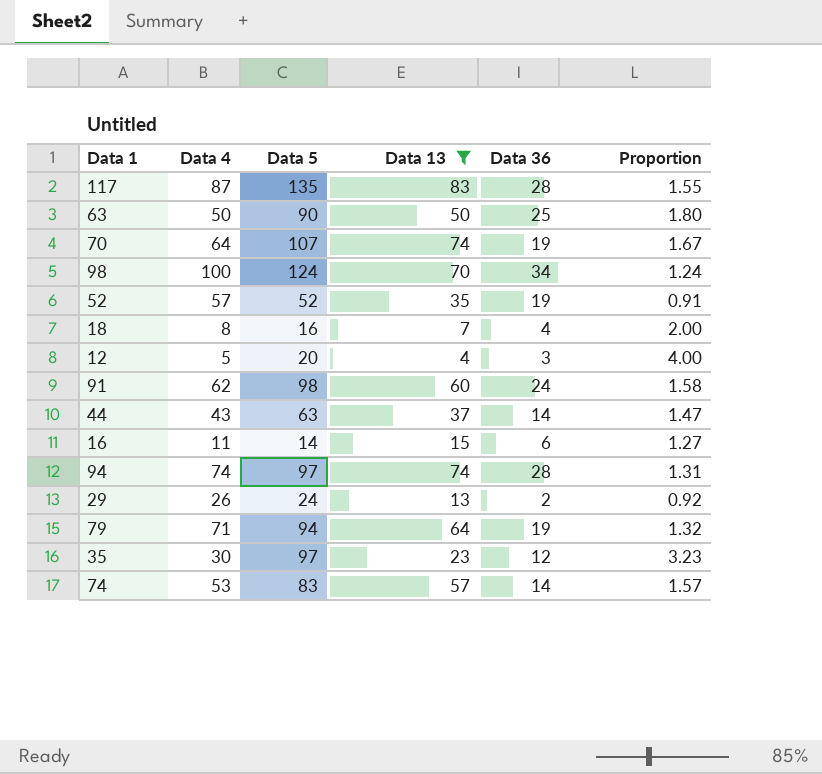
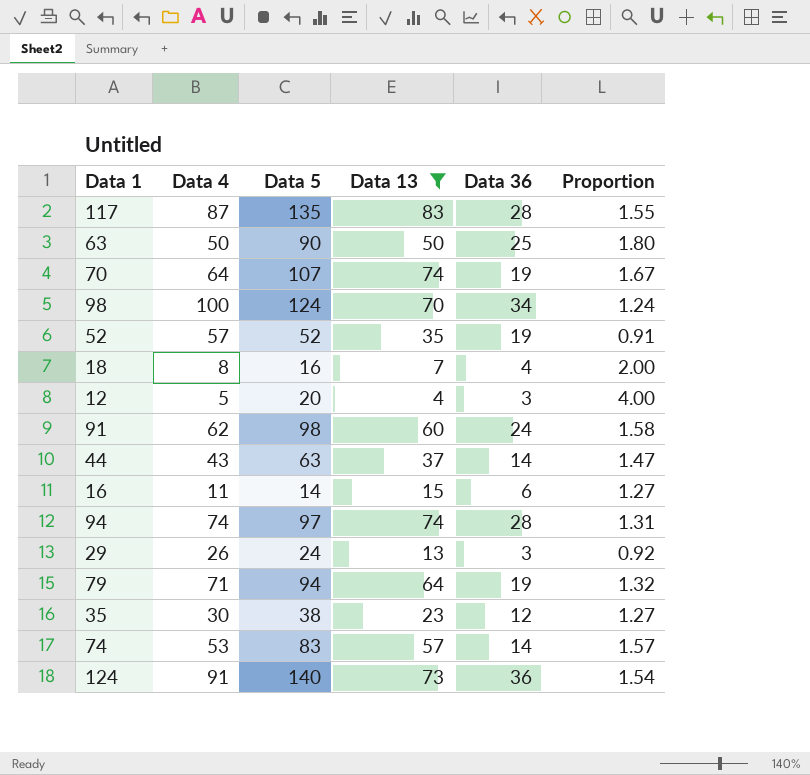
29 | Data 36: 2 -> 3
35 | Data 5: 97 -> 38
35 | Proportion: 3.23 -> 1.27
row 124: none -> 91 | 140 | 73 | 36 | 1.54

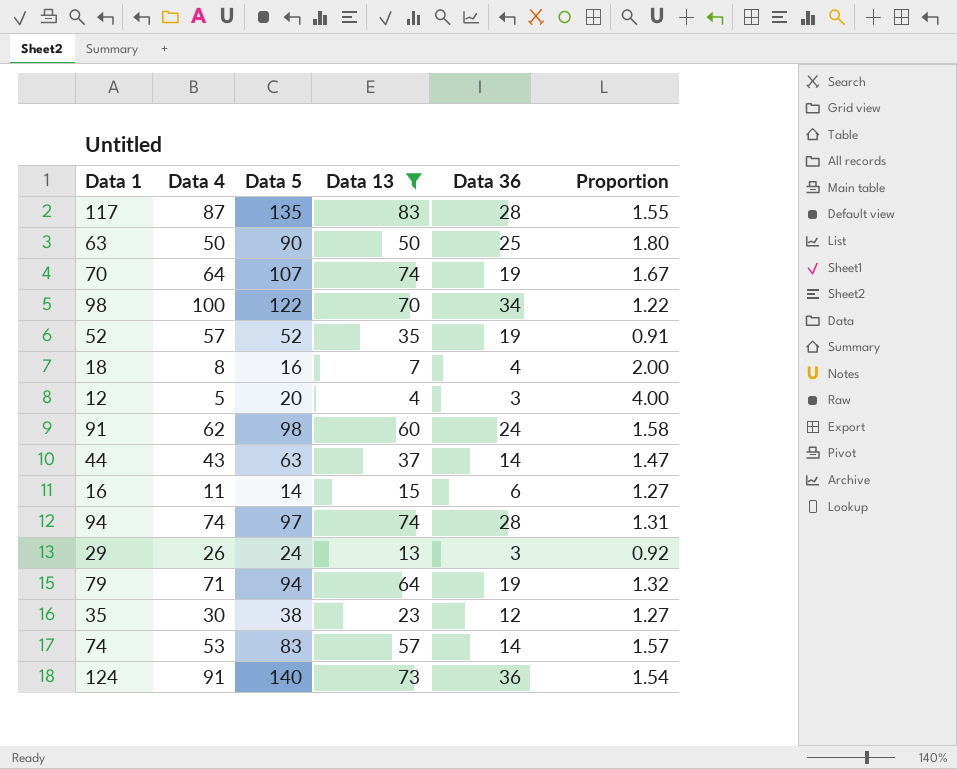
98 | Data 5: 124 -> 122
98 | Proportion: 1.24 -> 1.22

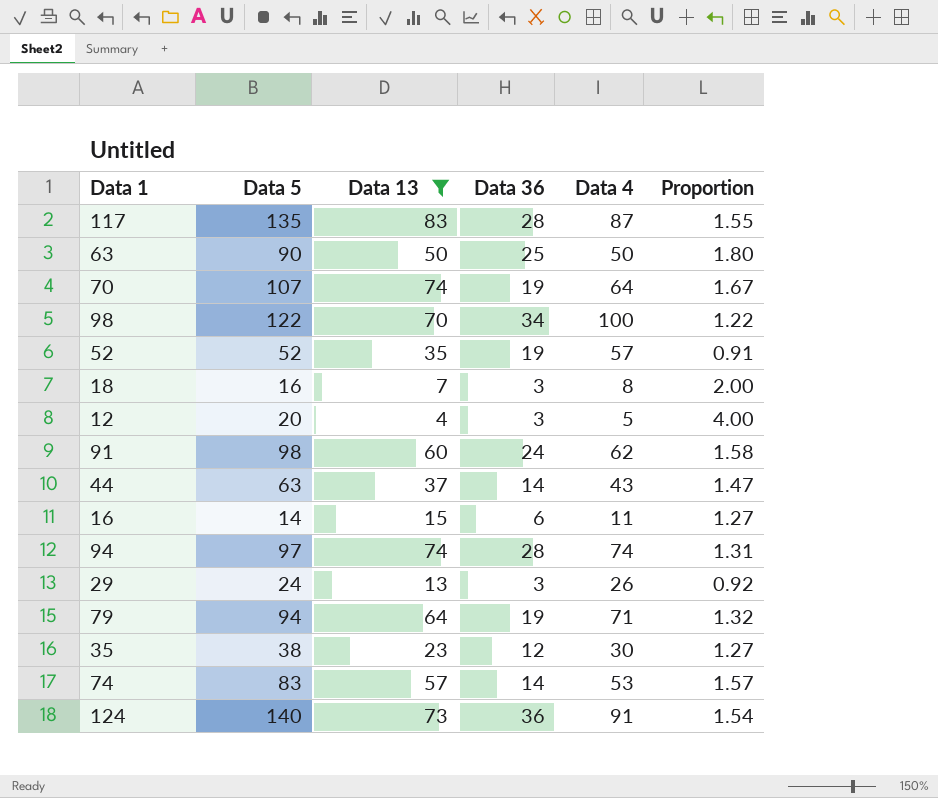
column Data 4 | position: 2 -> 5
18 | Data 36: 4 -> 3

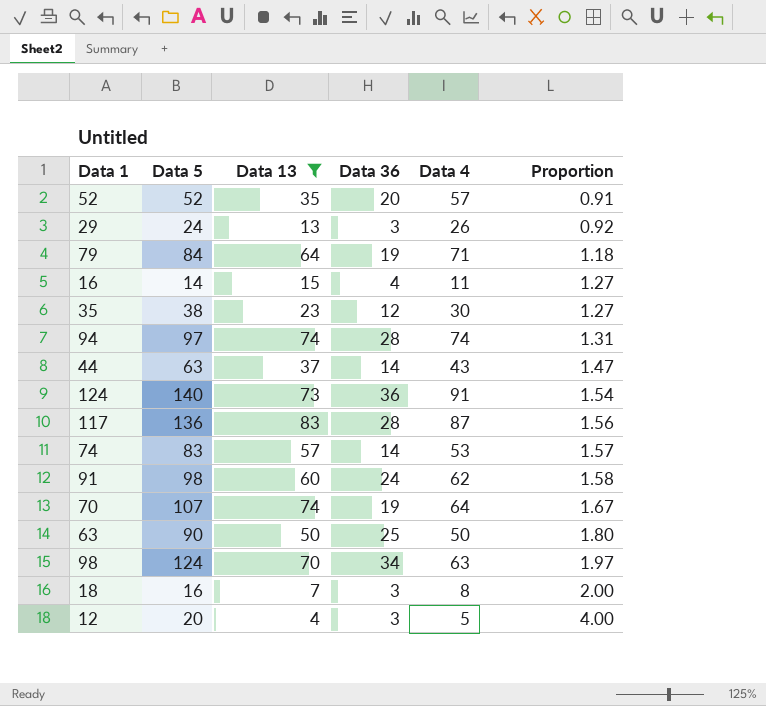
row order: none -> Proportion ascending
52 | Data 36: 19 -> 20
79 | Data 5: 94 -> 84
79 | Proportion: 1.32 -> 1.18
16 | Data 36: 6 -> 4
117 | Data 5: 135 -> 136
117 | Proportion: 1.55 -> 1.56
98 | Data 5: 122 -> 124
98 | Data 4: 100 -> 63
98 | Proportion: 1.22 -> 1.97

